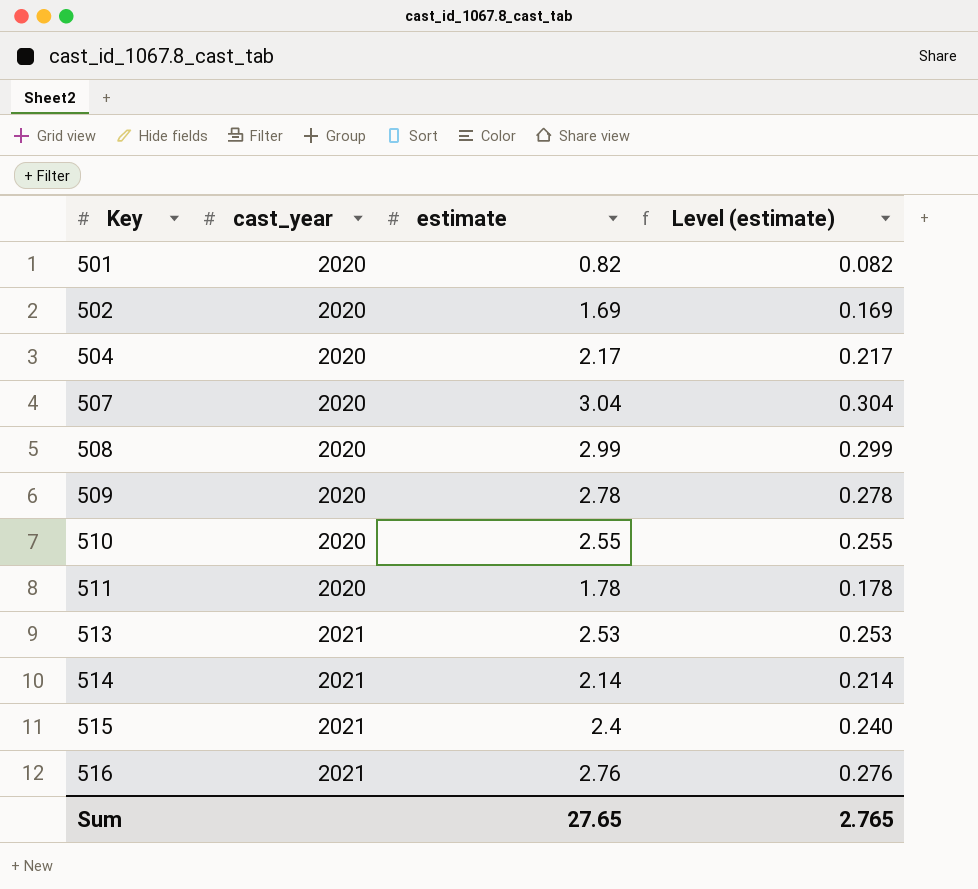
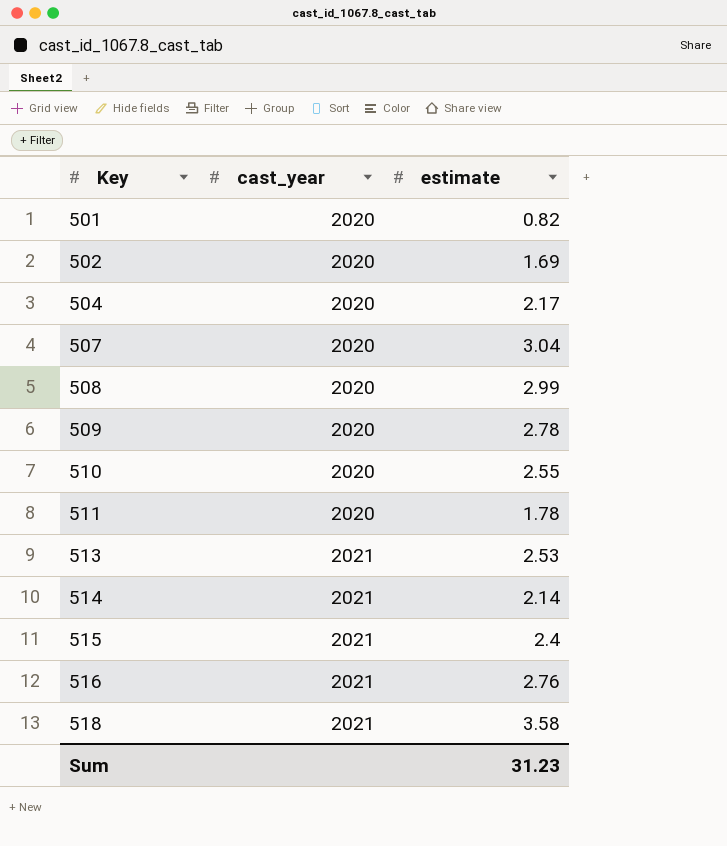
column Level (estimate) | formula: [estimate] * 0.1 -> none
row 518: none -> 2021 | 3.58
Sum | estimate: 27.65 -> 31.23

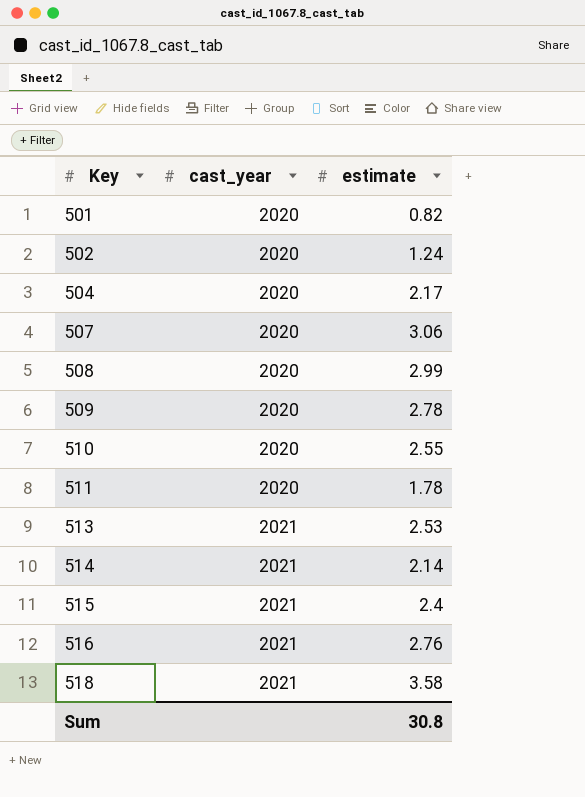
502 | estimate: 1.69 -> 1.24
507 | estimate: 3.04 -> 3.06
Sum | estimate: 31.23 -> 30.8

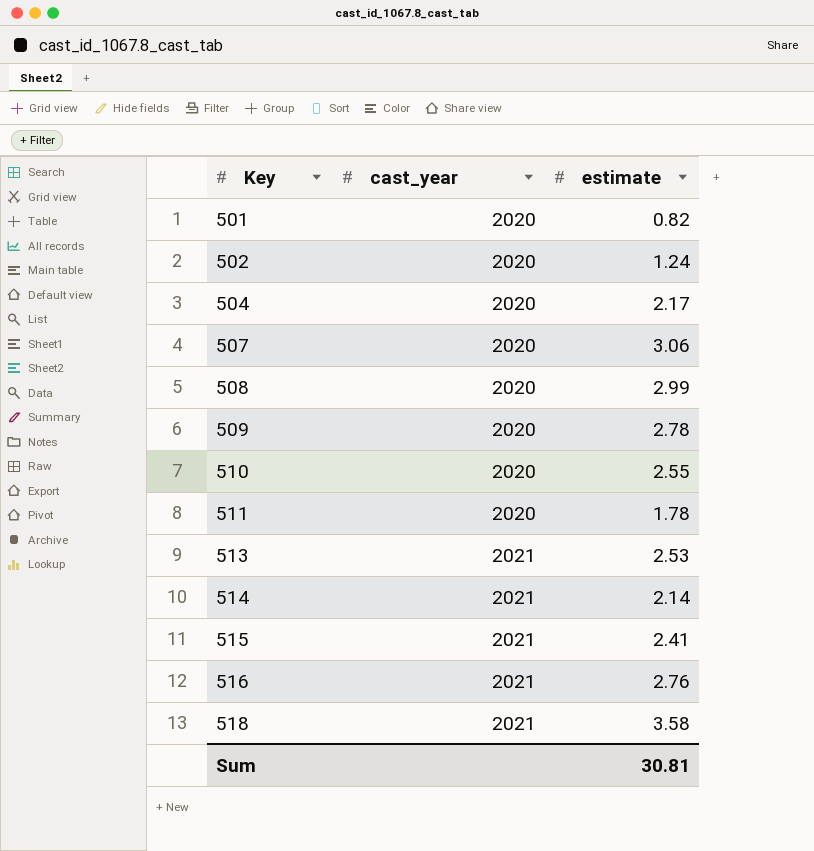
515 | estimate: 2.4 -> 2.41
Sum | estimate: 30.8 -> 30.81

